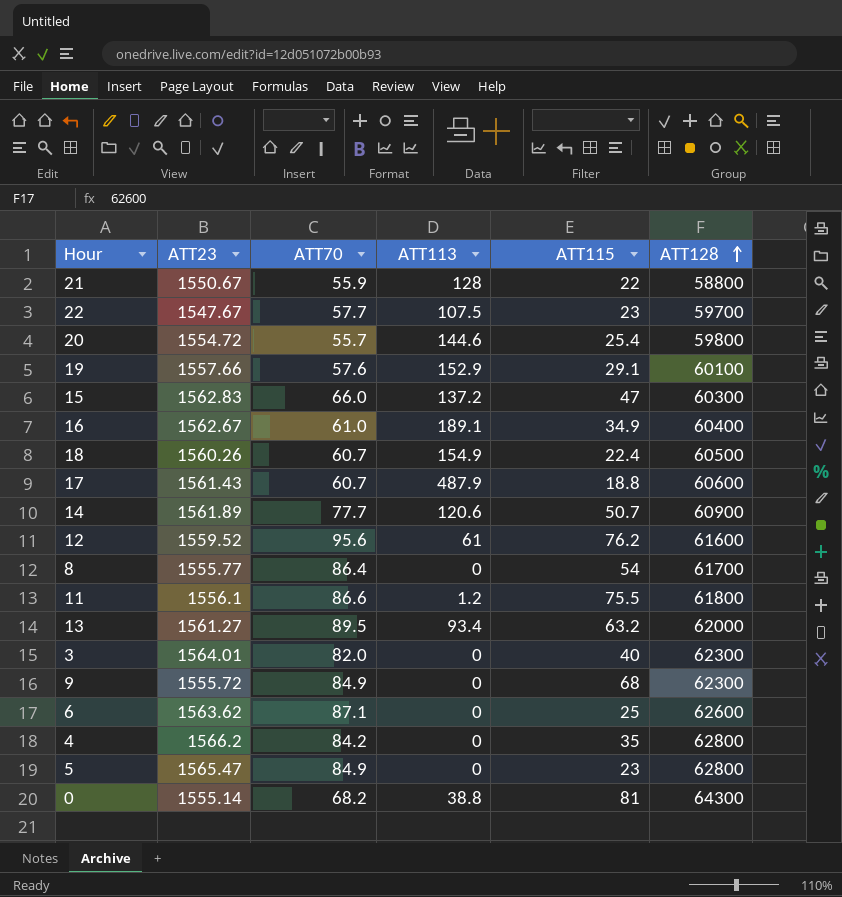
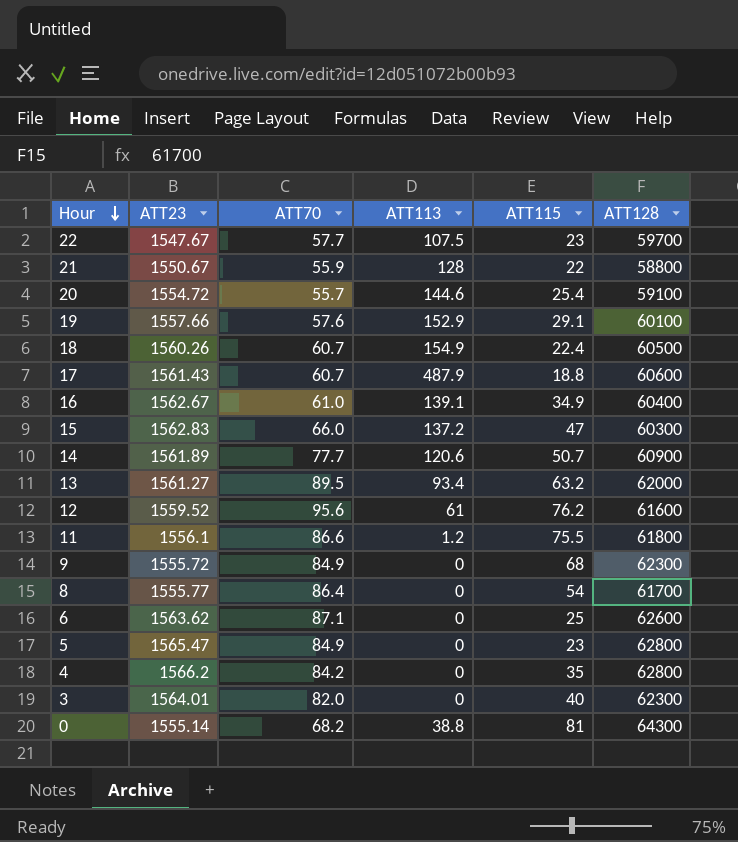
row order: ATT128 ascending -> Hour descending
20 | ATT128: 59800 -> 59100
16 | ATT113: 189.1 -> 139.1

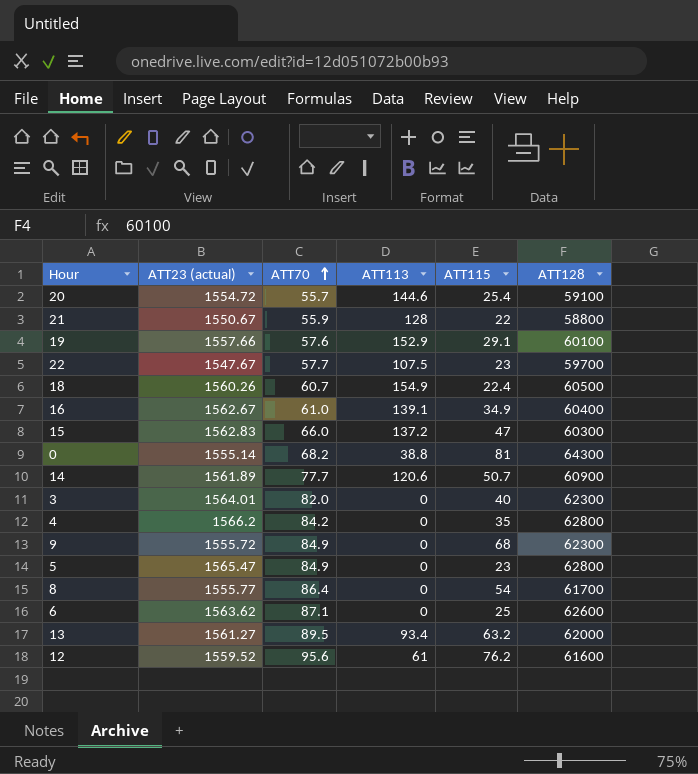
row order: Hour descending -> ATT70 ascending
column name: ATT23 -> ATT23 (actual)
row 17: 1561.43 | 60.7 | 487.9 | 18.8 | 60600 -> none
row 11: 1556.1 | 86.6 | 1.2 | 75.5 | 61800 -> none

